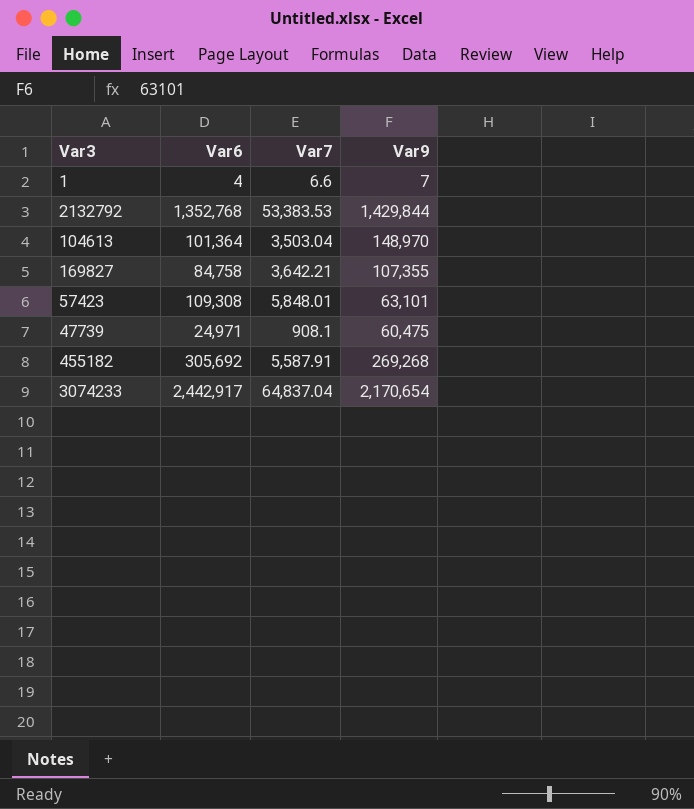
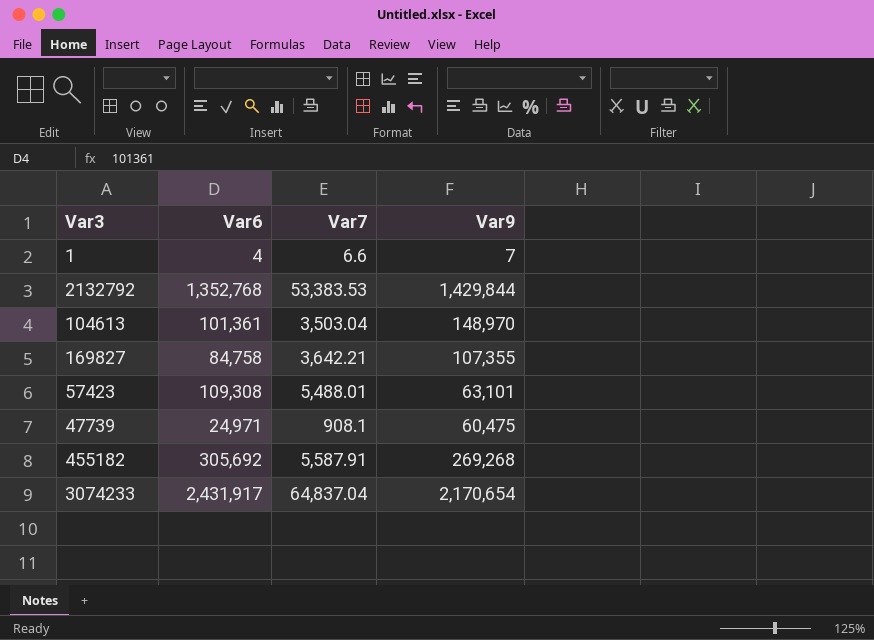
104613 | Var6: 101,364 -> 101,361
57423 | Var7: 5,848.01 -> 5,488.01
3074233 | Var6: 2,442,917 -> 2,431,917

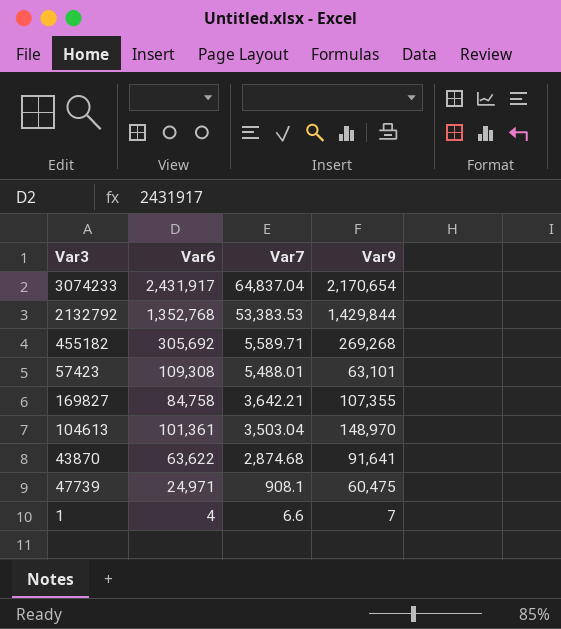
row order: none -> Var7 descending
455182 | Var7: 5,587.91 -> 5,589.71
row 43870: none -> 63,622 | 2,874.68 | 91,641

